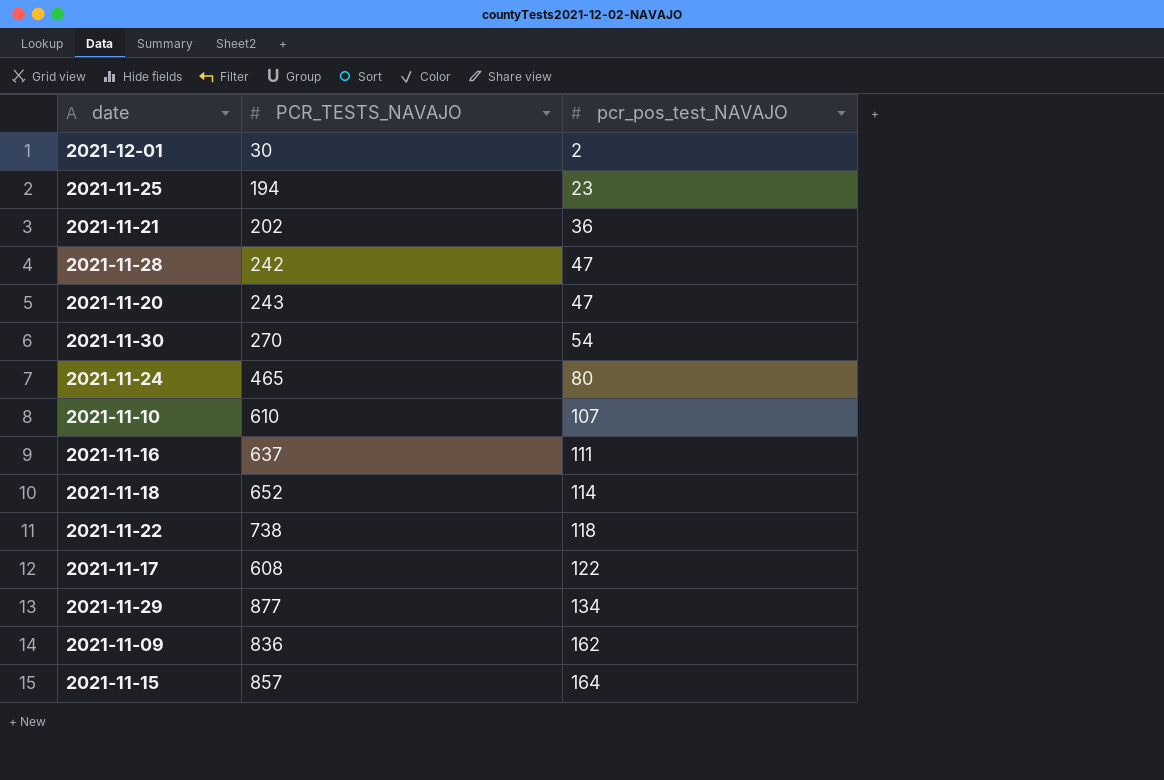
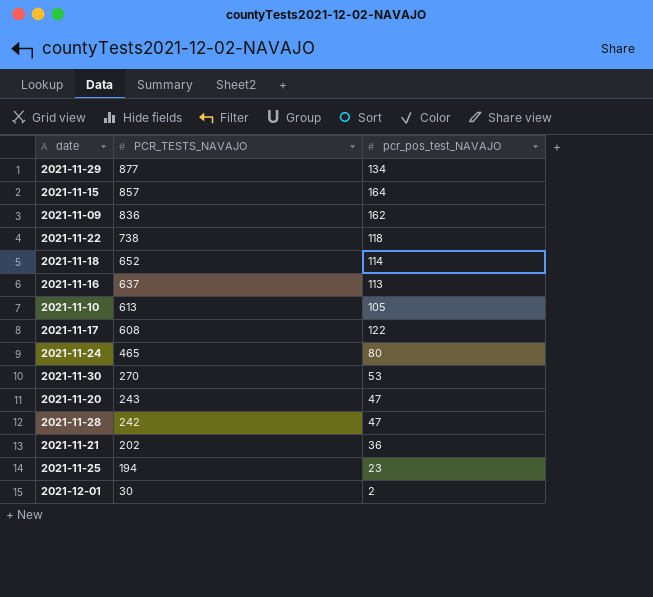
row order: pcr_pos_test_NAVAJO ascending -> PCR_TESTS_NAVAJO descending
2021-11-16 | pcr_pos_test_NAVAJO: 111 -> 113
2021-11-10 | PCR_TESTS_NAVAJO: 610 -> 613
2021-11-10 | pcr_pos_test_NAVAJO: 107 -> 105
2021-11-30 | pcr_pos_test_NAVAJO: 54 -> 53

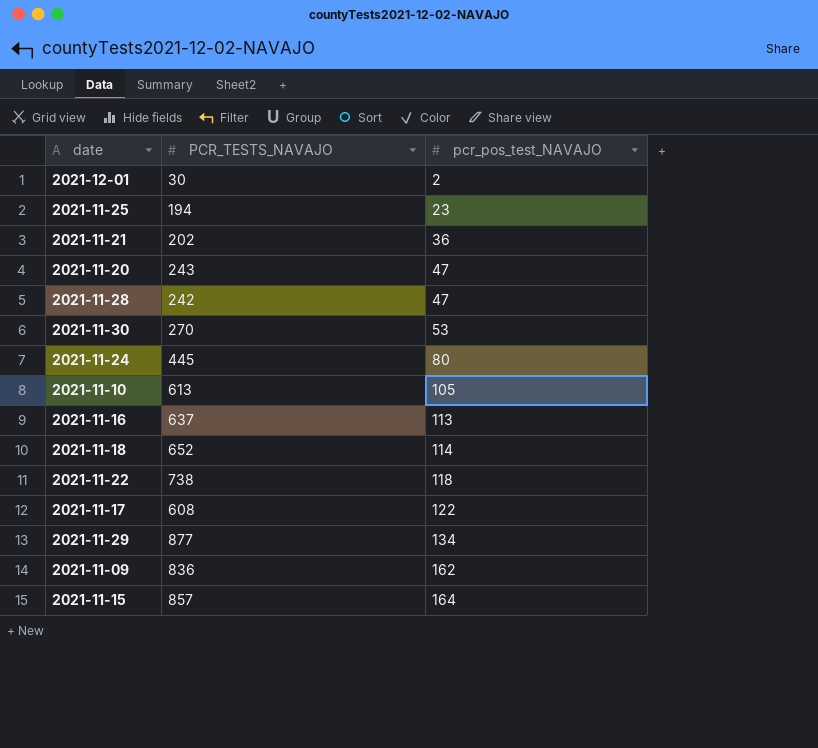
row order: PCR_TESTS_NAVAJO descending -> pcr_pos_test_NAVAJO ascending
2021-11-24 | PCR_TESTS_NAVAJO: 465 -> 445

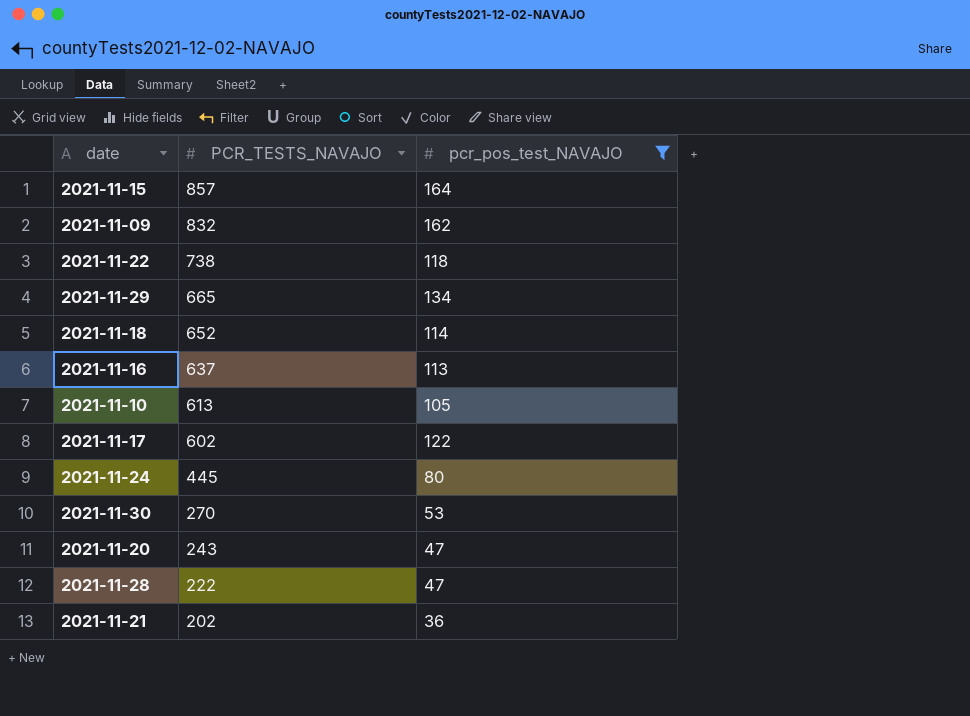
filter: none -> pcr_pos_test_NAVAJO >= 36
row order: pcr_pos_test_NAVAJO ascending -> PCR_TESTS_NAVAJO descending
2021-11-09 | PCR_TESTS_NAVAJO: 836 -> 832
2021-11-29 | PCR_TESTS_NAVAJO: 877 -> 665
2021-11-17 | PCR_TESTS_NAVAJO: 608 -> 602
2021-11-28 | PCR_TESTS_NAVAJO: 242 -> 222

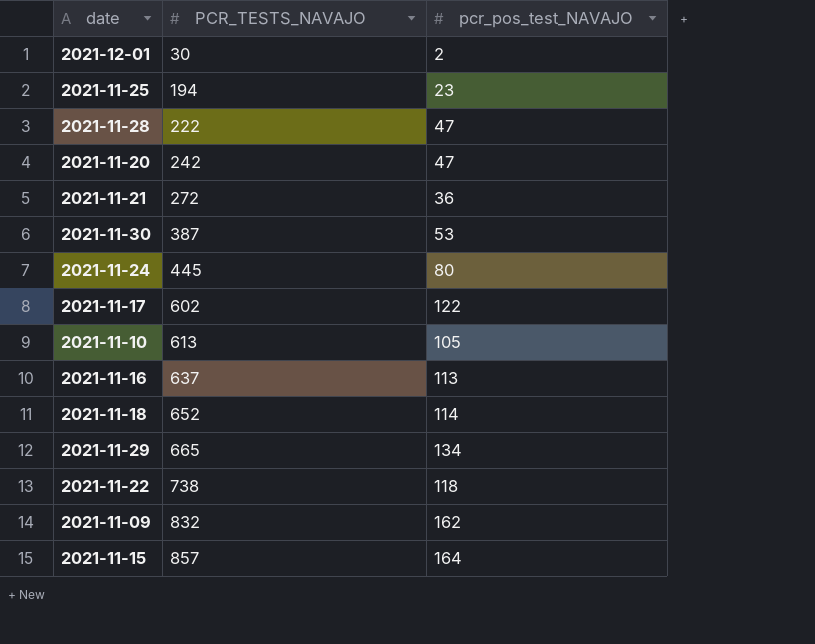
filter: pcr_pos_test_NAVAJO >= 36 -> none
row order: PCR_TESTS_NAVAJO descending -> PCR_TESTS_NAVAJO ascending
2021-11-20 | PCR_TESTS_NAVAJO: 243 -> 242
2021-11-21 | PCR_TESTS_NAVAJO: 202 -> 272
2021-11-30 | PCR_TESTS_NAVAJO: 270 -> 387

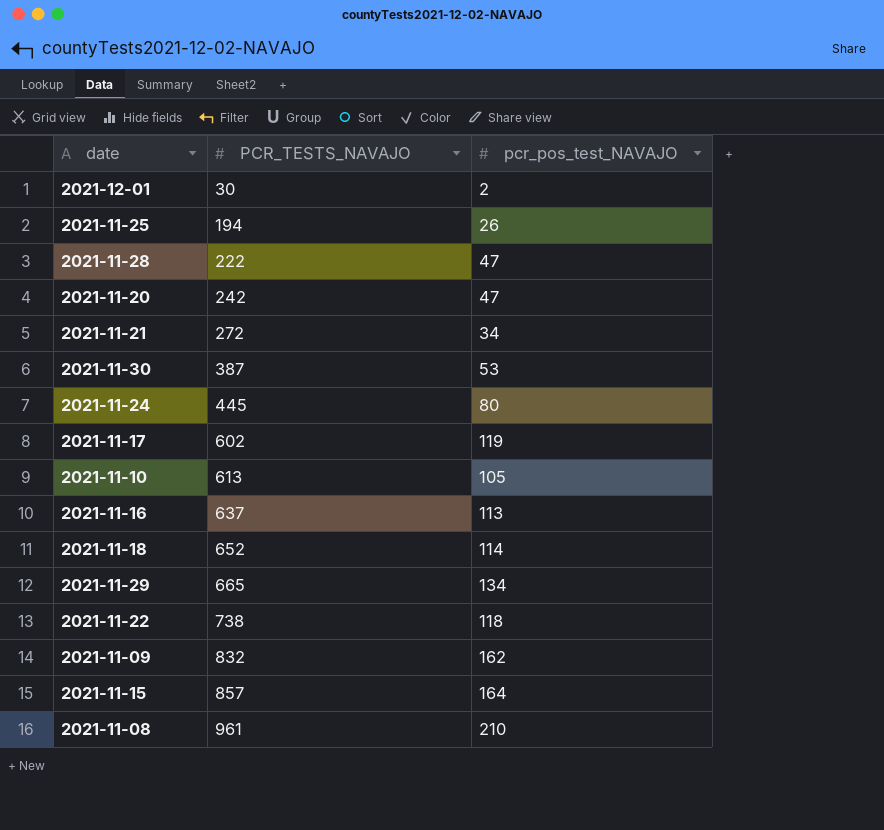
2021-11-25 | pcr_pos_test_NAVAJO: 23 -> 26
2021-11-21 | pcr_pos_test_NAVAJO: 36 -> 34
2021-11-17 | pcr_pos_test_NAVAJO: 122 -> 119
row 2021-11-08: none -> 961 | 210

